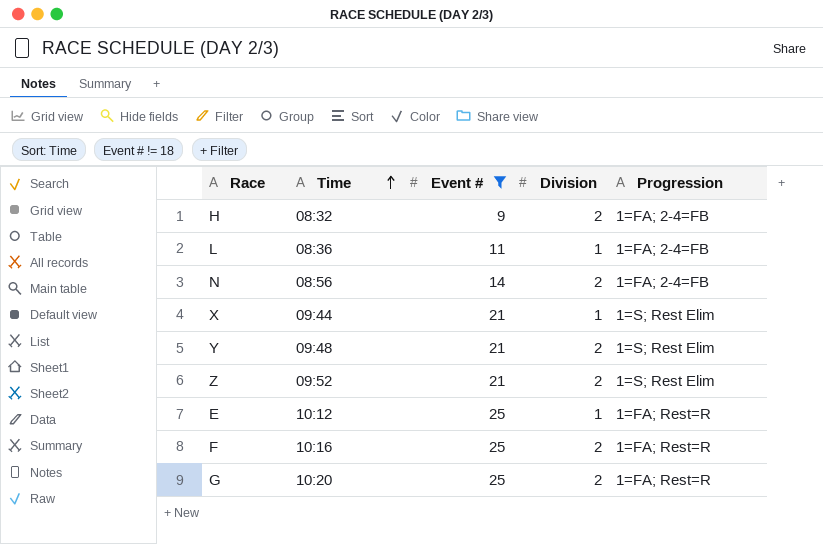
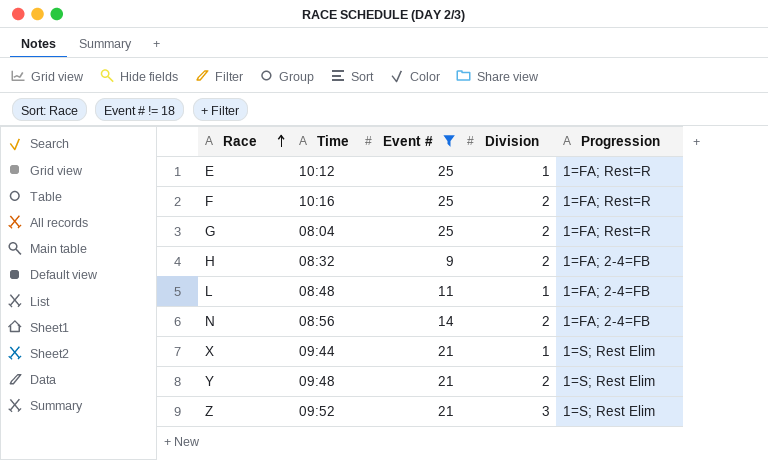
row order: Time ascending -> Race ascending
G | Time: 10:20 -> 08:04
L | Time: 08:36 -> 08:48
Z | Division: 2 -> 3

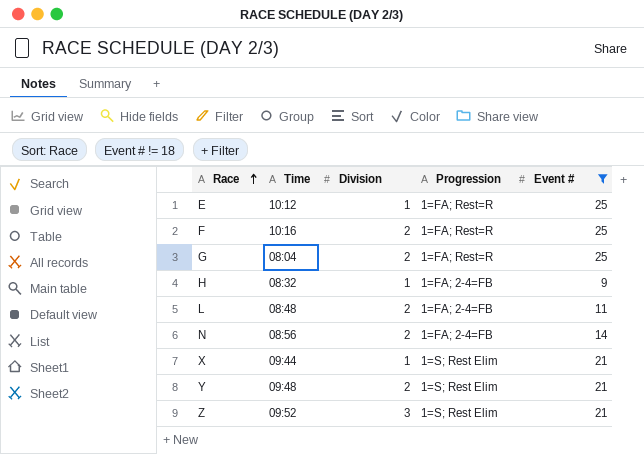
column Event # | position: 3 -> 5
H | Division: 2 -> 1
L | Division: 1 -> 2

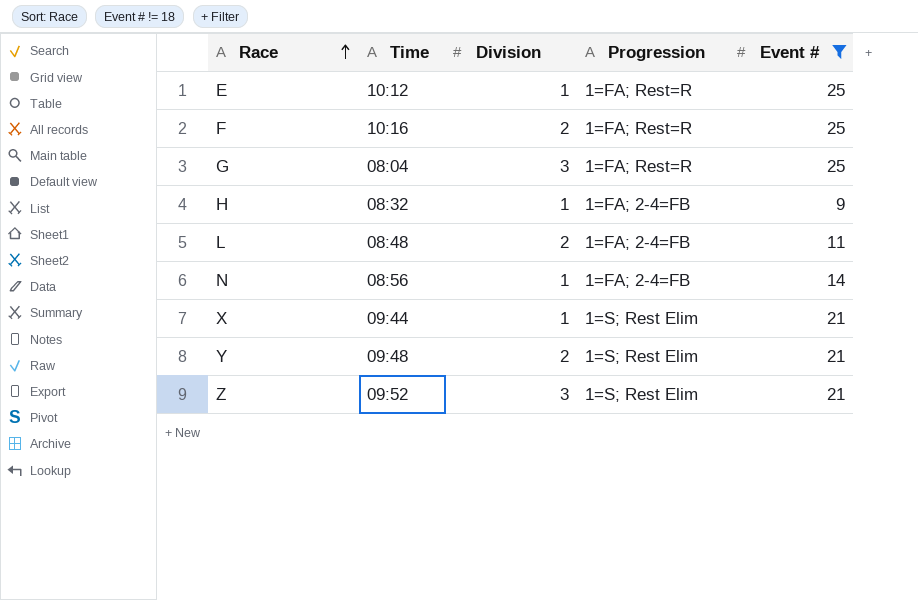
G | Division: 2 -> 3
N | Division: 2 -> 1

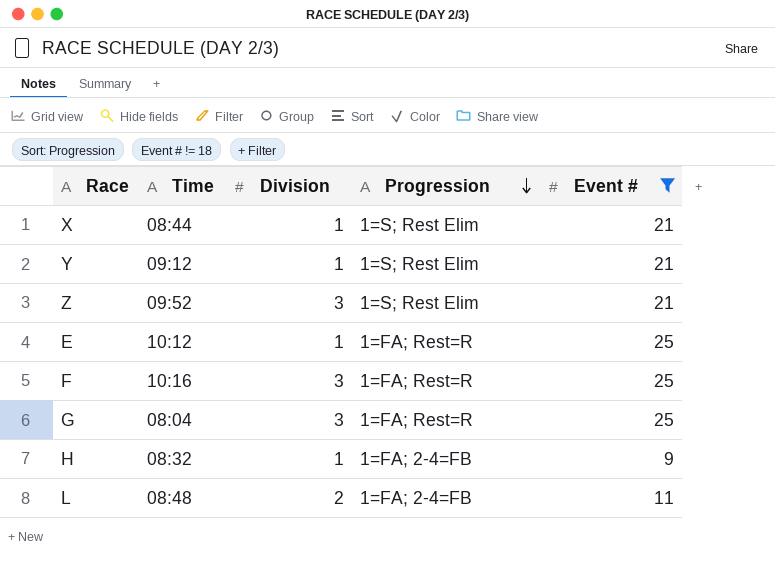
row order: Race ascending -> Progression descending
row N: 08:56 | 1 | 1=FA; 2-4=FB | 14 -> none
X | Time: 09:44 -> 08:44
Y | Time: 09:48 -> 09:12
Y | Division: 2 -> 1
F | Division: 2 -> 3

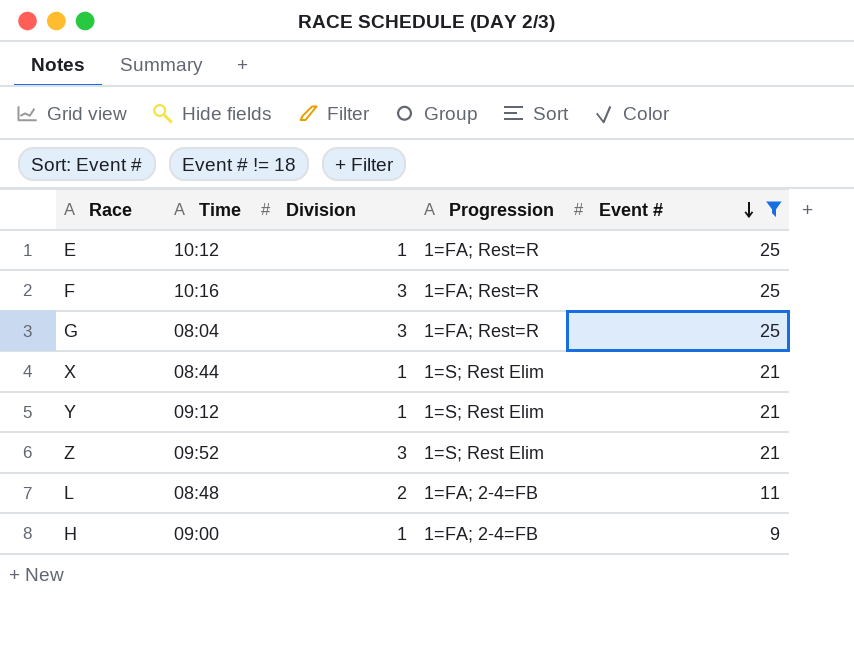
row order: Progression descending -> Event # descending
H | Time: 08:32 -> 09:00

